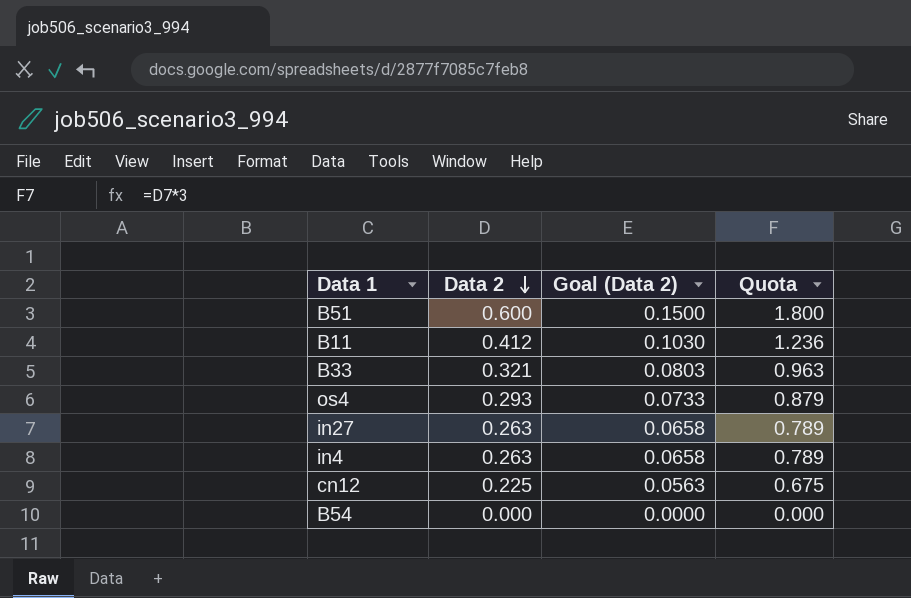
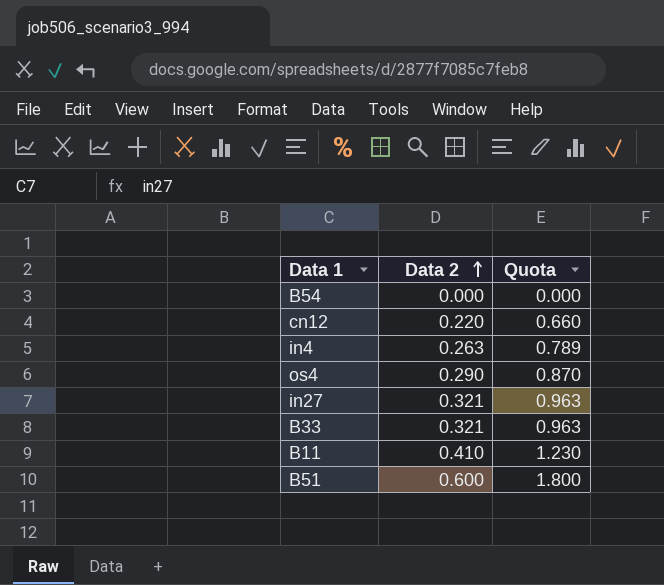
row order: Data 2 descending -> Data 2 ascending
column Goal (Data 2) | formula: [Data 2] * 0.25 -> none
cn12 | Data 2: 0.225 -> 0.220
cn12 | Quota: 0.675 -> 0.660
os4 | Data 2: 0.293 -> 0.290
os4 | Quota: 0.879 -> 0.870
in27 | Data 2: 0.263 -> 0.321
in27 | Quota: 0.789 -> 0.963
B11 | Data 2: 0.412 -> 0.410
B11 | Quota: 1.236 -> 1.230

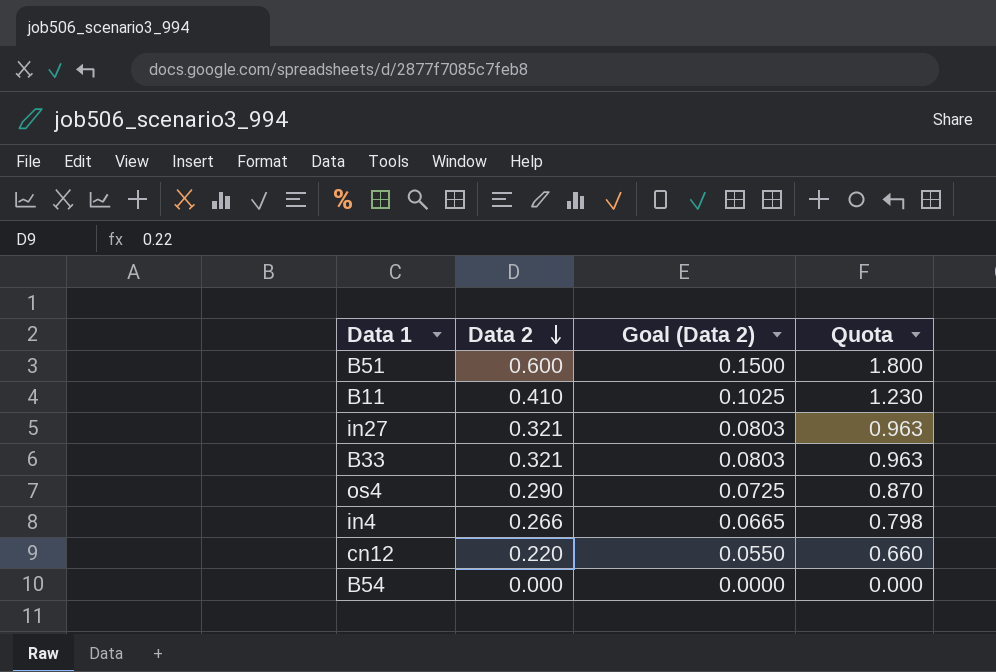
row order: Data 2 ascending -> Data 2 descending
column Goal (Data 2) | formula: none -> [Data 2] * 0.25
in4 | Data 2: 0.263 -> 0.266
in4 | Quota: 0.789 -> 0.798

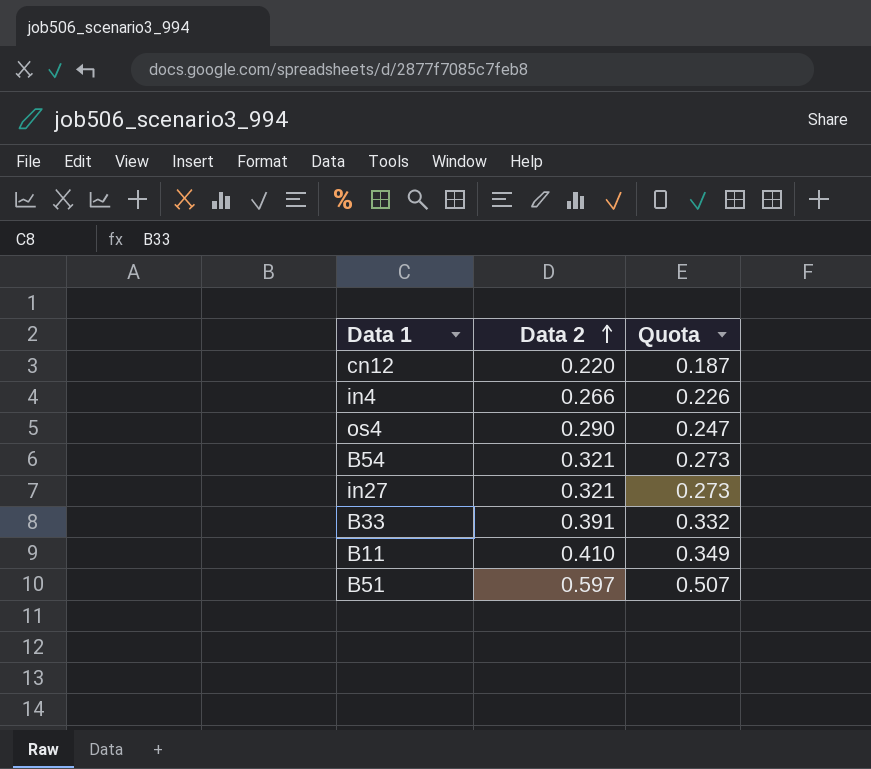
row order: Data 2 descending -> Data 2 ascending
column Goal (Data 2) | formula: [Data 2] * 0.25 -> none
column Quota | formula: [Data 2] * 3 -> [Data 2] * 0.85
B54 | Data 2: 0.000 -> 0.321
B33 | Data 2: 0.321 -> 0.391
B51 | Data 2: 0.600 -> 0.597

